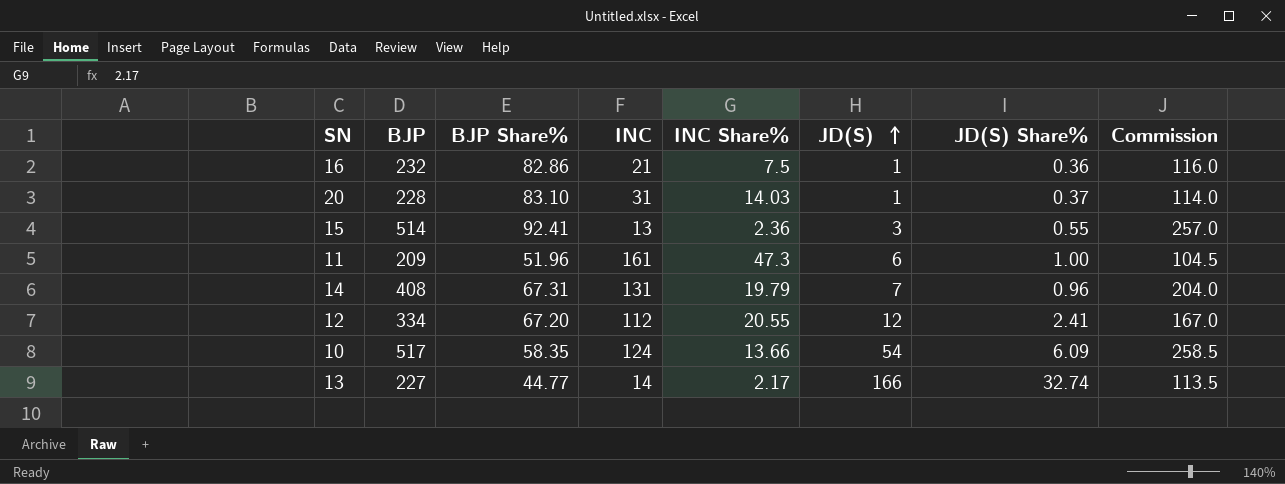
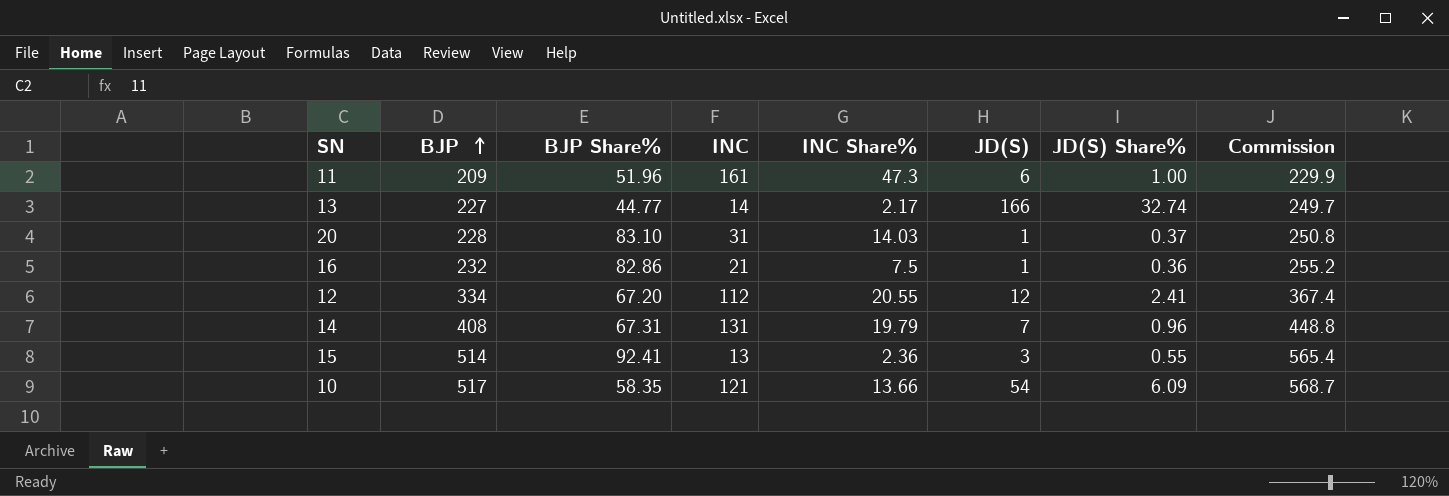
row order: JD(S) ascending -> BJP ascending
column Commission | formula: [BJP] * 0.5 -> [BJP] * 1.1
10 | INC: 124 -> 121

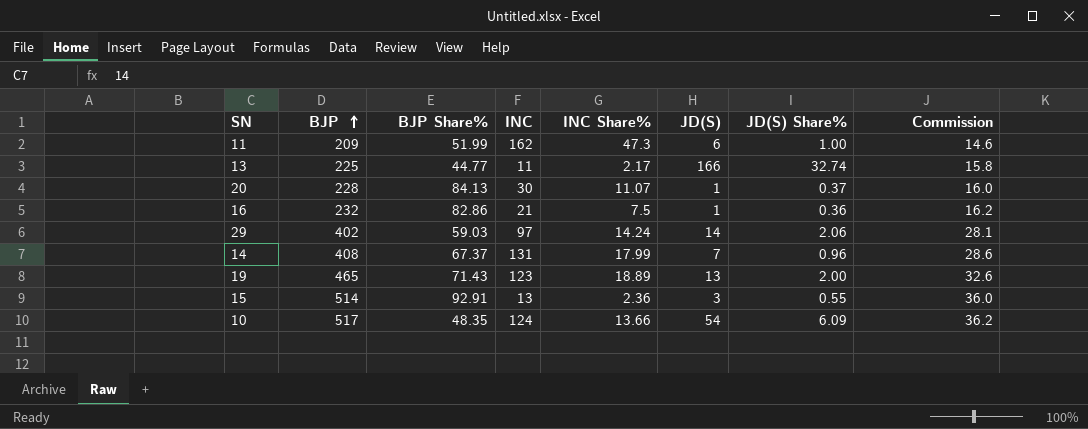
column Commission | formula: [BJP] * 1.1 -> [BJP] * 0.07
row 12: 334 | 67.20 | 112 | 20.55 | 12 | 2.41 | 367.4 -> none
11 | BJP Share%: 51.96 -> 51.99
11 | INC: 161 -> 162
13 | BJP: 227 -> 225
13 | INC: 14 -> 11
20 | BJP Share%: 83.10 -> 84.13
20 | INC: 31 -> 30
20 | INC Share%: 14.03 -> 11.07
row 29: none -> 402 | 59.03 | 97 | 14.24 | 14 | 2.06 | 28.1
14 | BJP Share%: 67.31 -> 67.37
14 | INC Share%: 19.79 -> 17.99
row 19: none -> 465 | 71.43 | 123 | 18.89 | 13 | 2.00 | 32.6
15 | BJP Share%: 92.41 -> 92.91
10 | BJP Share%: 58.35 -> 48.35
10 | INC: 121 -> 124

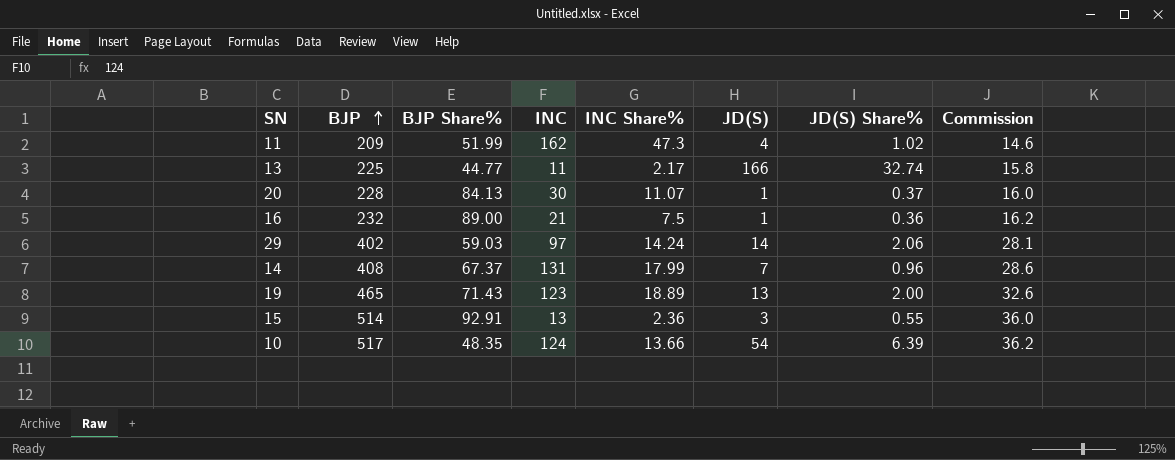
11 | JD(S): 6 -> 4
11 | JD(S) Share%: 1.00 -> 1.02
16 | BJP Share%: 82.86 -> 89.00
10 | JD(S) Share%: 6.09 -> 6.39

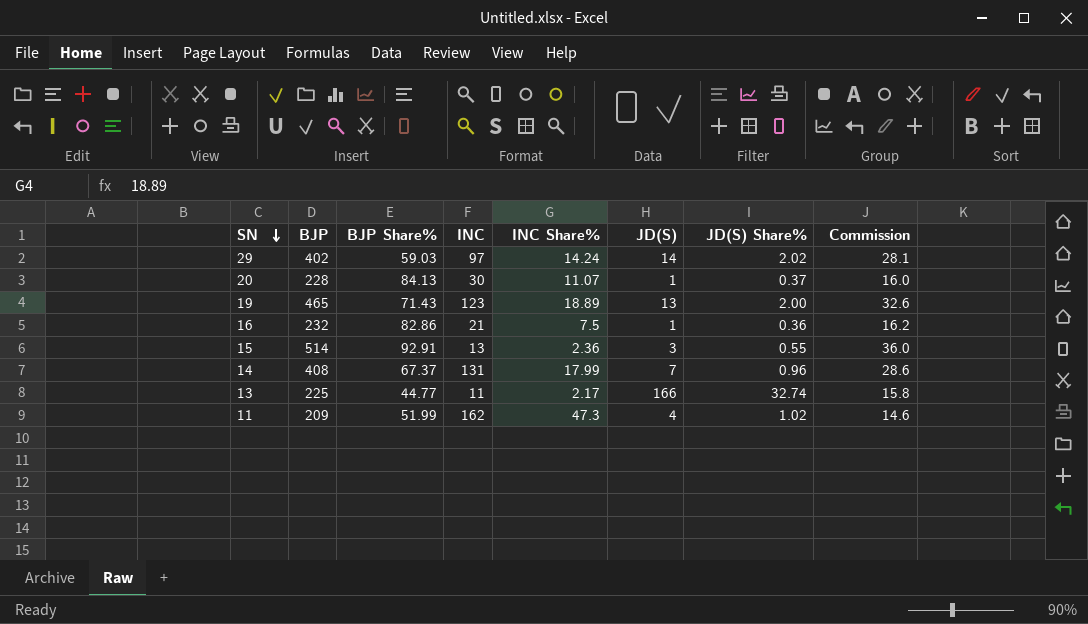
row order: BJP ascending -> SN descending
row 10: 517 | 48.35 | 124 | 13.66 | 54 | 6.39 | 36.2 -> none
29 | JD(S) Share%: 2.06 -> 2.02
16 | BJP Share%: 89.00 -> 82.86

